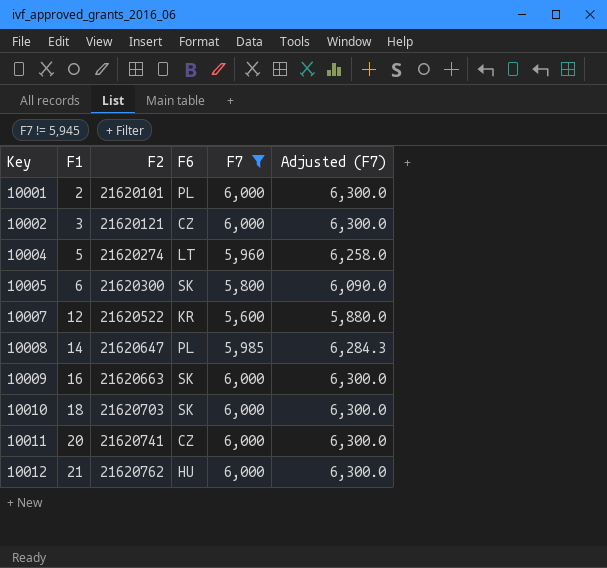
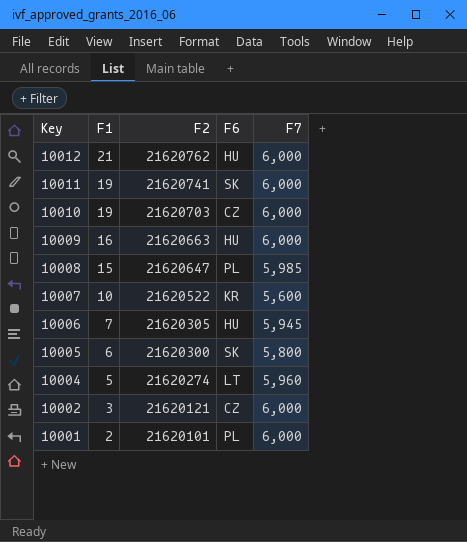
filter: F7 != 5,945 -> none
row order: Key ascending -> Key descending
column Adjusted (F7) | formula: [F7] * 1.05 -> none
10011 | F1: 20 -> 19
10011 | F6: CZ -> SK
10010 | F1: 18 -> 19
10010 | F6: SK -> CZ
10009 | F6: SK -> HU
10008 | F1: 14 -> 15
10007 | F1: 12 -> 10

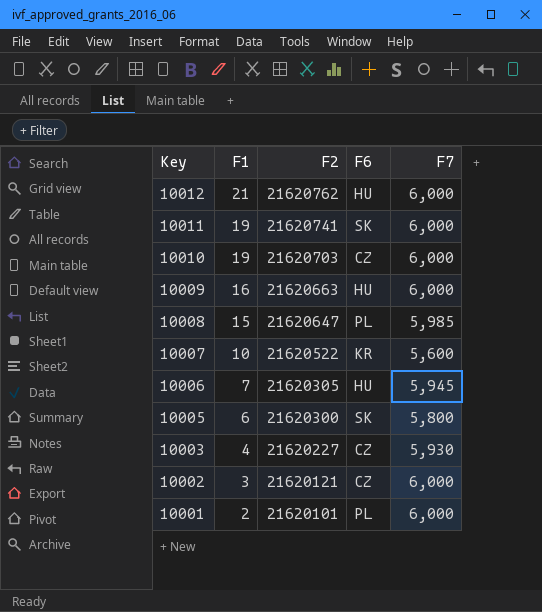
row 10004: 5 | 21620274 | LT | 5,960 -> none
row 10003: none -> 4 | 21620227 | CZ | 5,930

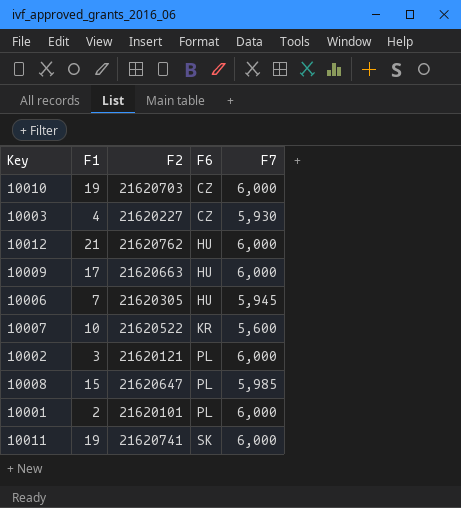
row order: Key descending -> F6 ascending
row 10005: 6 | 21620300 | SK | 5,800 -> none
10009 | F1: 16 -> 17
10002 | F6: CZ -> PL

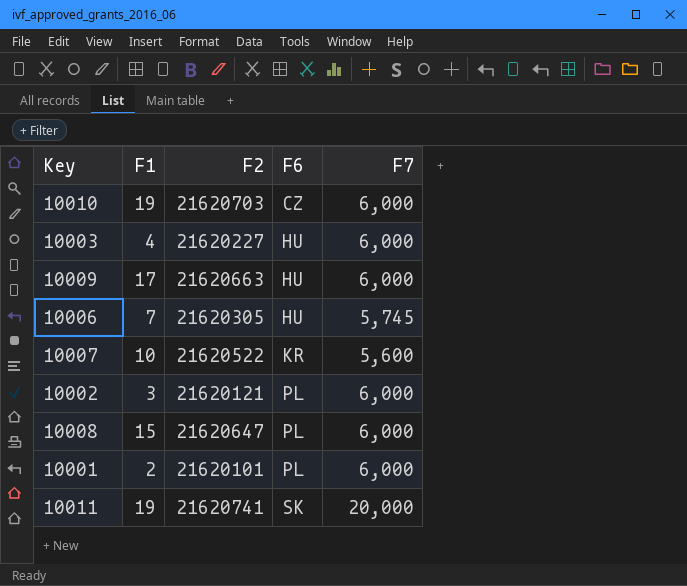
row 10012: 21 | 21620762 | HU | 6,000 -> none
10003 | F6: CZ -> HU
10003 | F7: 5,930 -> 6,000
10006 | F7: 5,945 -> 5,745
10008 | F7: 5,985 -> 6,000
10011 | F7: 6,000 -> 20,000

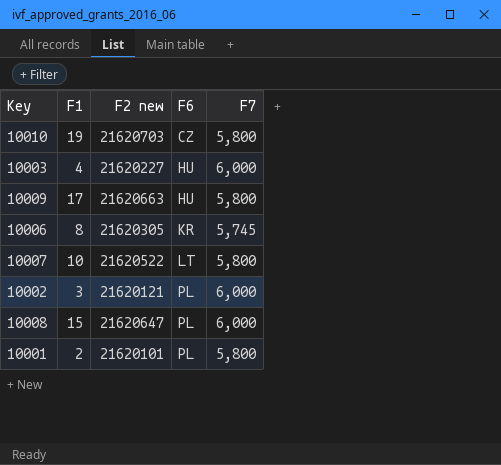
column name: F2 -> F2 new
row 10011: 19 | 21620741 | SK | 20,000 -> none
10010 | F7: 6,000 -> 5,800
10009 | F7: 6,000 -> 5,800
10006 | F1: 7 -> 8
10006 | F6: HU -> KR
10007 | F6: KR -> LT
10007 | F7: 5,600 -> 5,800
10001 | F7: 6,000 -> 5,800

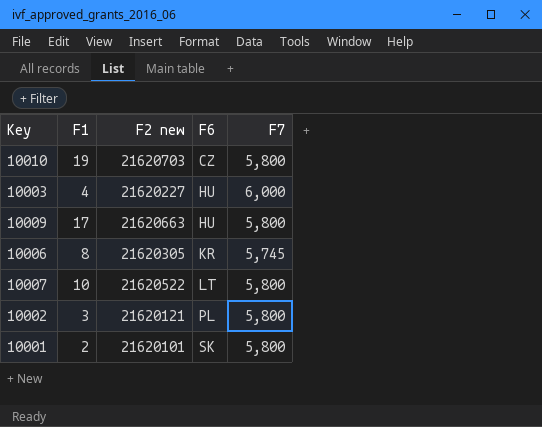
row 10008: 15 | 21620647 | PL | 6,000 -> none
10002 | F7: 6,000 -> 5,800
10001 | F6: PL -> SK

